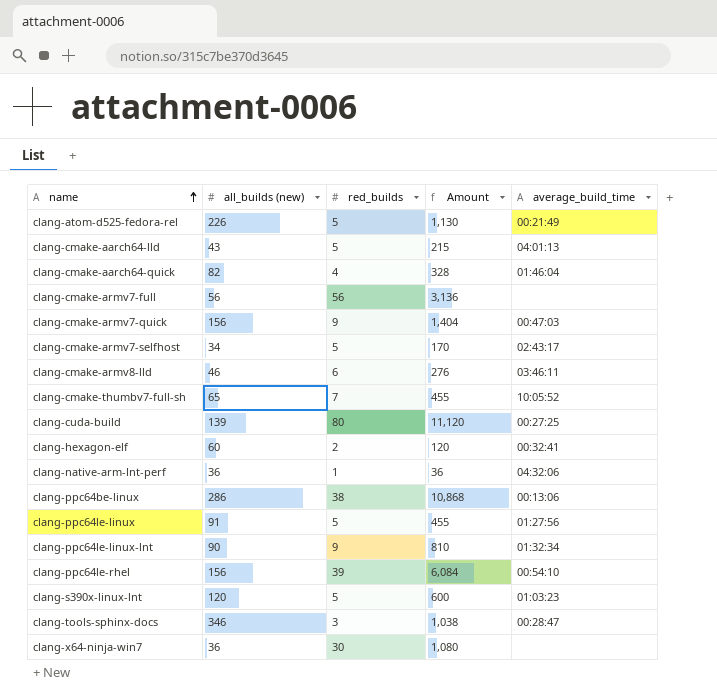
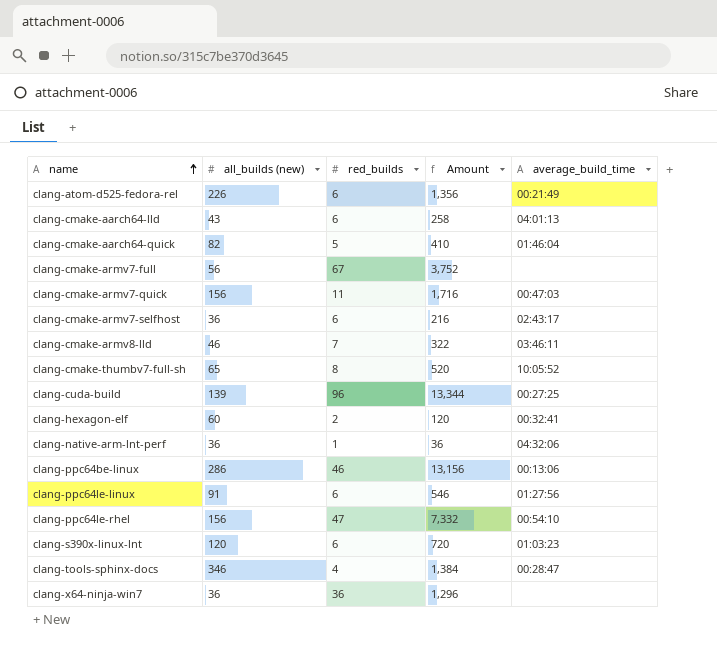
row clang-ppc64le-linux-lnt: 90 | 9 | 810 | 01:32:34 -> none
clang-atom-d525-fedora-rel | red_builds: 5 -> 6
clang-atom-d525-fedora-rel | Amount: 1,130 -> 1,356
clang-cmake-aarch64-lld | red_builds: 5 -> 6
clang-cmake-aarch64-lld | Amount: 215 -> 258
clang-cmake-aarch64-quick | red_builds: 4 -> 5
clang-cmake-aarch64-quick | Amount: 328 -> 410
clang-cmake-armv7-full | red_builds: 56 -> 67
clang-cmake-armv7-full | Amount: 3,136 -> 3,752
clang-cmake-armv7-quick | red_builds: 9 -> 11
clang-cmake-armv7-quick | Amount: 1,404 -> 1,716
clang-cmake-armv7-selfhost | all_builds (new): 34 -> 36
clang-cmake-armv7-selfhost | red_builds: 5 -> 6
clang-cmake-armv7-selfhost | Amount: 170 -> 216
clang-cmake-armv8-lld | red_builds: 6 -> 7
clang-cmake-armv8-lld | Amount: 276 -> 322
clang-cmake-thumbv7-full-sh | red_builds: 7 -> 8
clang-cmake-thumbv7-full-sh | Amount: 455 -> 520
clang-cuda-build | red_builds: 80 -> 96
clang-cuda-build | Amount: 11,120 -> 13,344
clang-ppc64be-linux | red_builds: 38 -> 46
clang-ppc64be-linux | Amount: 10,868 -> 13,156
clang-ppc64le-linux | red_builds: 5 -> 6
clang-ppc64le-linux | Amount: 455 -> 546
clang-ppc64le-rhel | red_builds: 39 -> 47
clang-ppc64le-rhel | Amount: 6,084 -> 7,332
clang-s390x-linux-lnt | red_builds: 5 -> 6
clang-s390x-linux-lnt | Amount: 600 -> 720
clang-tools-sphinx-docs | red_builds: 3 -> 4
clang-tools-sphinx-docs | Amount: 1,038 -> 1,384
clang-x64-ninja-win7 | red_builds: 30 -> 36
clang-x64-ninja-win7 | Amount: 1,080 -> 1,296

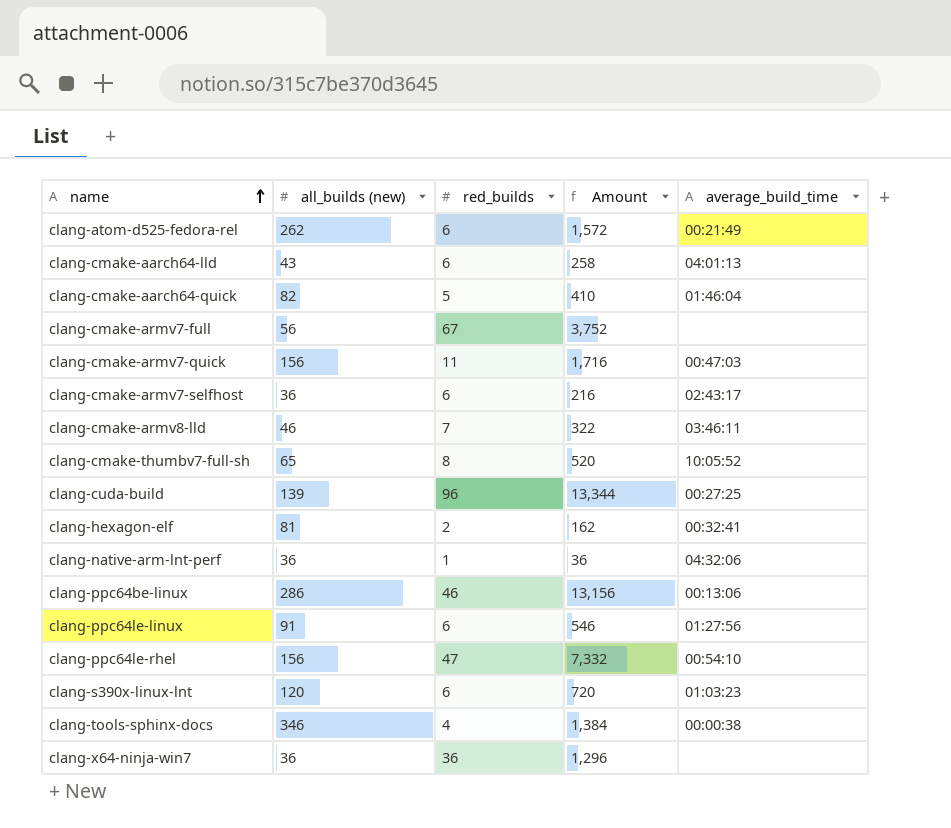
clang-atom-d525-fedora-rel | all_builds (new): 226 -> 262
clang-atom-d525-fedora-rel | Amount: 1,356 -> 1,572
clang-hexagon-elf | all_builds (new): 60 -> 81
clang-hexagon-elf | Amount: 120 -> 162
clang-tools-sphinx-docs | average_build_time: 00:28:47 -> 00:00:38

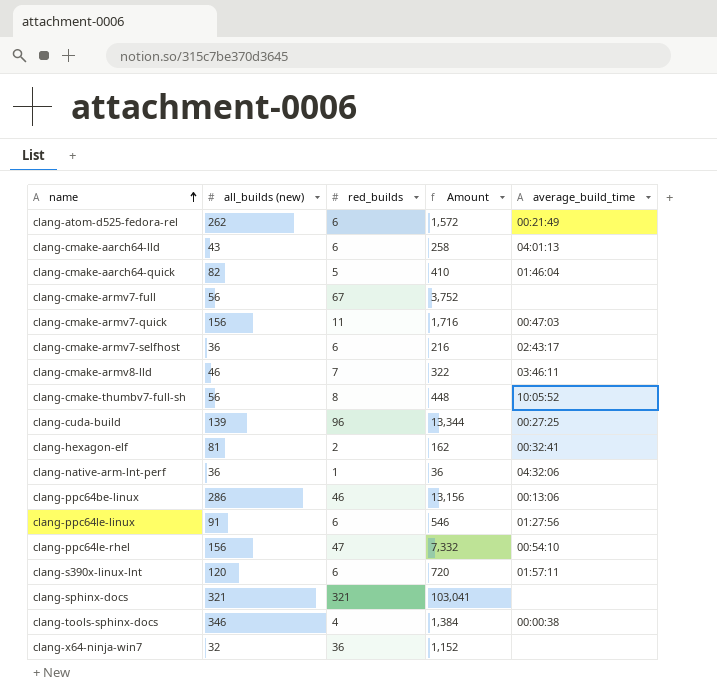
clang-cmake-thumbv7-full-sh | all_builds (new): 65 -> 56
clang-cmake-thumbv7-full-sh | Amount: 520 -> 448
clang-s390x-linux-lnt | average_build_time: 01:03:23 -> 01:57:11
row clang-sphinx-docs: none -> 321 | 321 | 103,041 | none
clang-x64-ninja-win7 | all_builds (new): 36 -> 32
clang-x64-ninja-win7 | Amount: 1,296 -> 1,152

